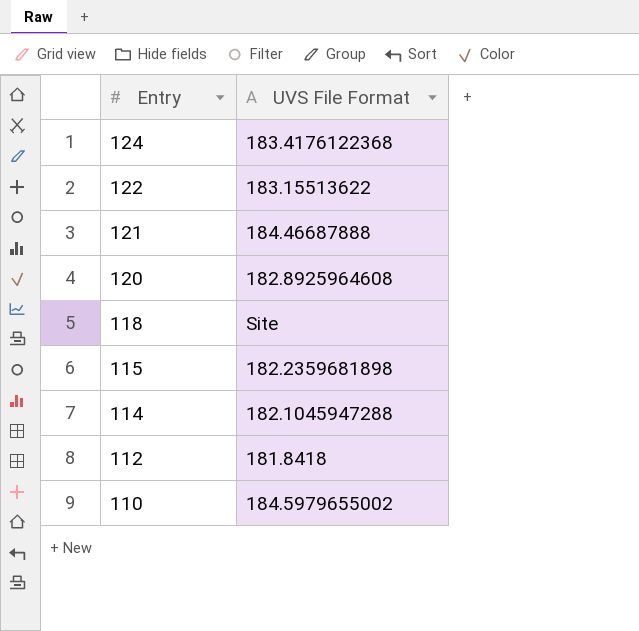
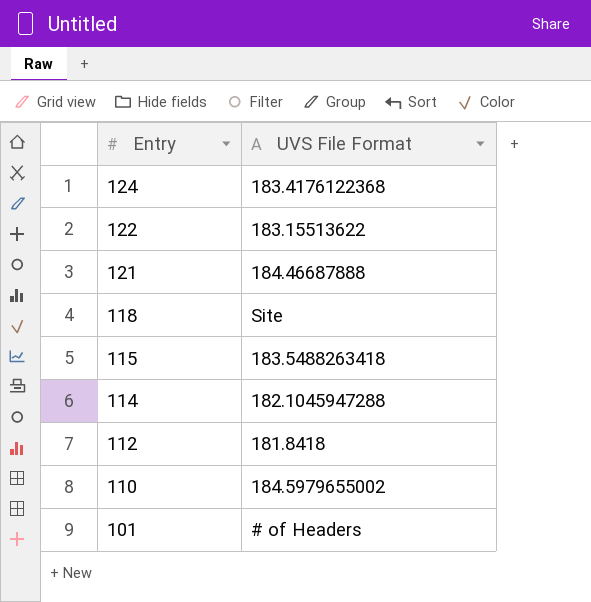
row 120: 182.8925964608 -> none
115 | UVS File Format: 182.2359681898 -> 183.5488263418
row 101: none -> # of Headers

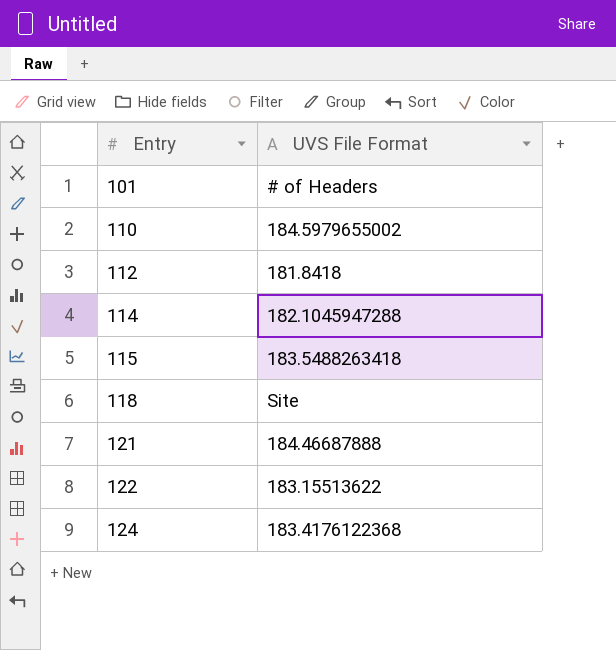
row order: Entry descending -> Entry ascending

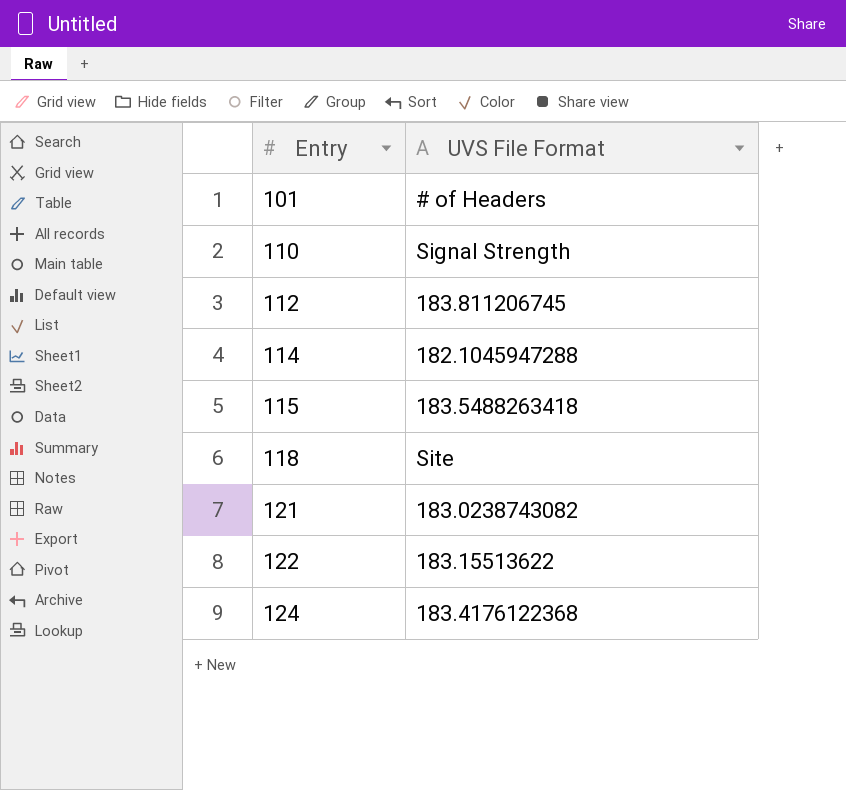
110 | UVS File Format: 184.5979655002 -> Signal Strength
112 | UVS File Format: 181.8418 -> 183.811206745
121 | UVS File Format: 184.46687888 -> 183.0238743082

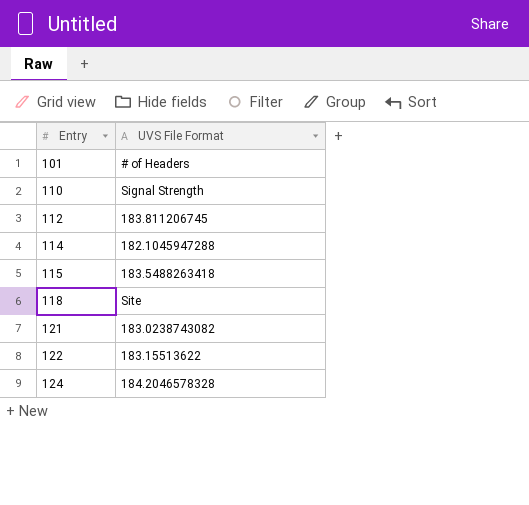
124 | UVS File Format: 183.4176122368 -> 184.2046578328

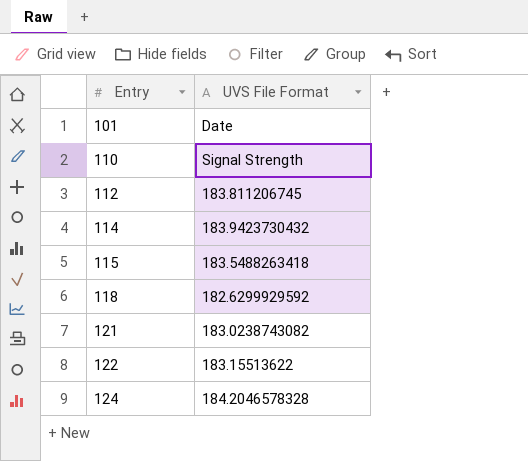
101 | UVS File Format: # of Headers -> Date
114 | UVS File Format: 182.1045947288 -> 183.9423730432
118 | UVS File Format: Site -> 182.6299929592

